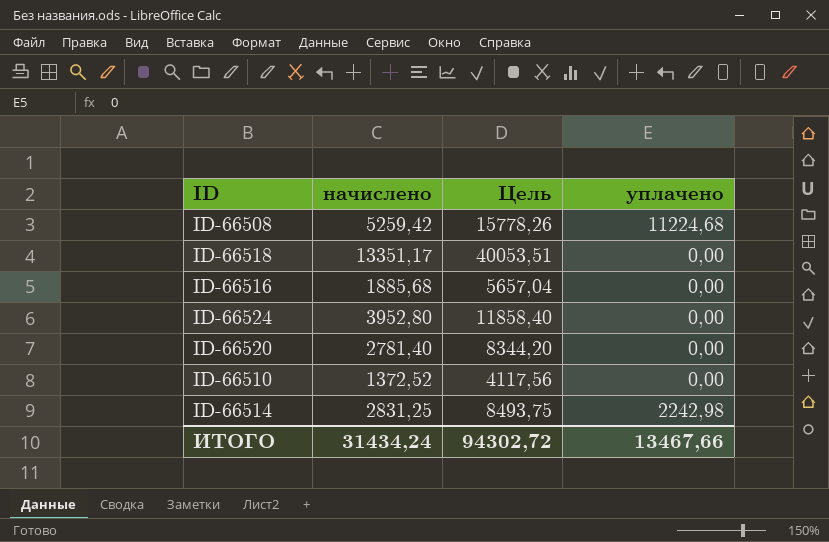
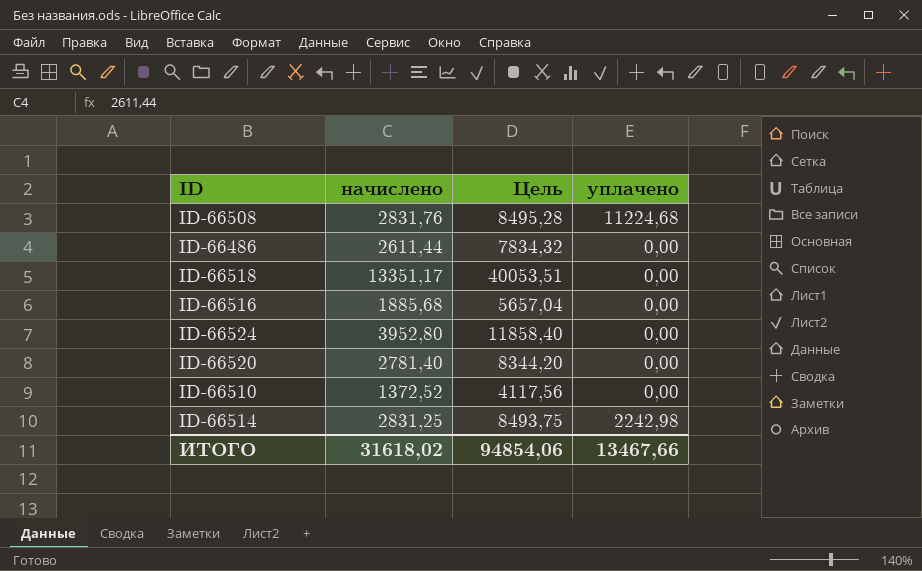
ID-66508 | начислено: 5259,42 -> 2831,76
ID-66508 | Цель: 15778,26 -> 8495,28
row ID-66486: none -> 2611,44 | 7834,32 | 0,00
ИТОГО | начислено: 31434,24 -> 31618,02
ИТОГО | Цель: 94302,72 -> 94854,06

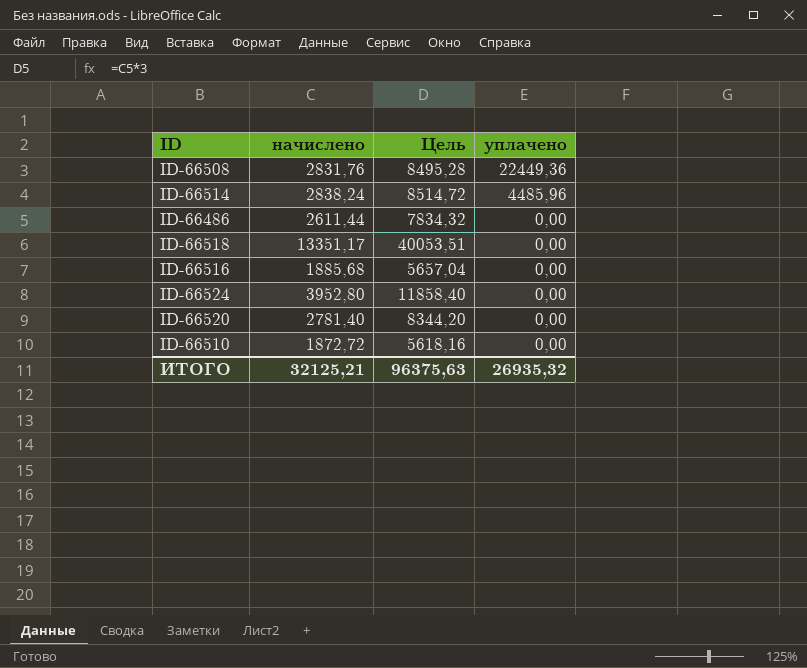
row order: none -> уплачено descending
ID-66508 | уплачено: 11224,68 -> 22449,36
ID-66514 | начислено: 2831,25 -> 2838,24
ID-66514 | Цель: 8493,75 -> 8514,72
ID-66514 | уплачено: 2242,98 -> 4485,96
ID-66510 | начислено: 1372,52 -> 1872,72
ID-66510 | Цель: 4117,56 -> 5618,16
ИТОГО | начислено: 31618,02 -> 32125,21
ИТОГО | Цель: 94854,06 -> 96375,63
ИТОГО | уплачено: 13467,66 -> 26935,32

